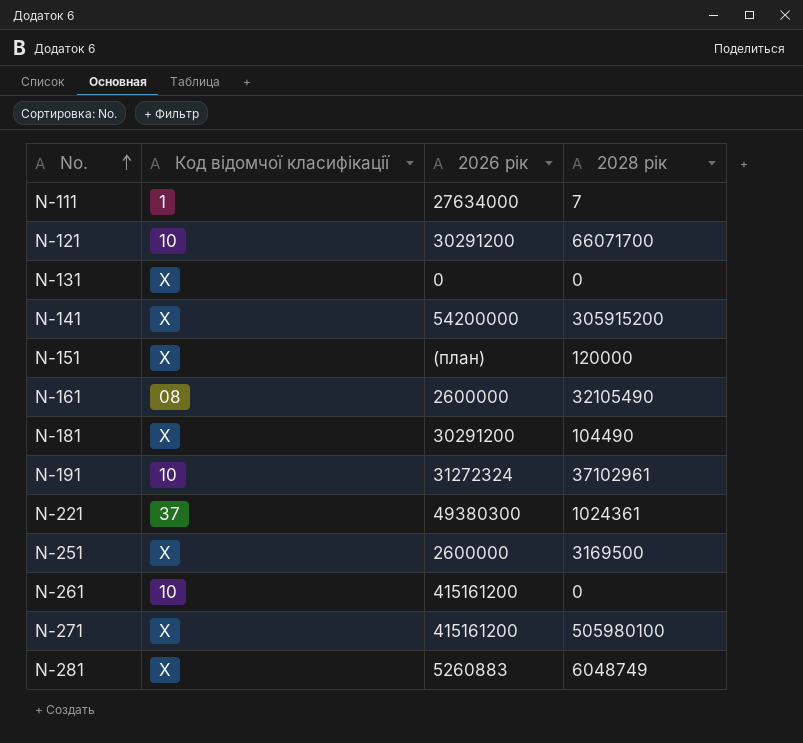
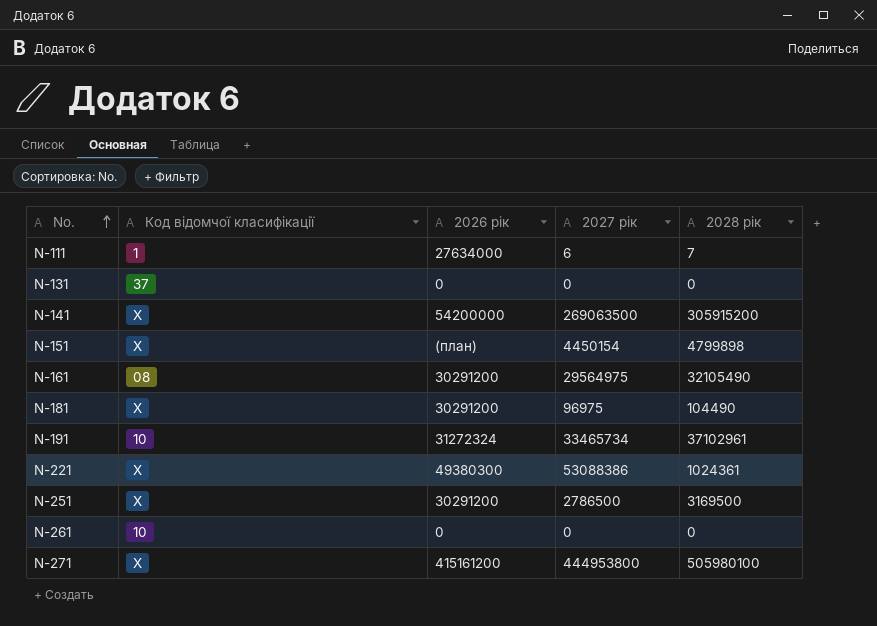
column 2027 рік | position: none -> 4
row N-121: 10 | 30291200 | 66071700 -> none
row N-281: X | 5260883 | 6048749 -> none
N-131 | Код відомчої класифікації: X -> 37
N-151 | 2028 рік: 120000 -> 4799898
N-161 | 2026 рік: 2600000 -> 30291200
N-221 | Код відомчої класифікації: 37 -> X
N-251 | 2026 рік: 2600000 -> 30291200
N-261 | 2026 рік: 415161200 -> 0

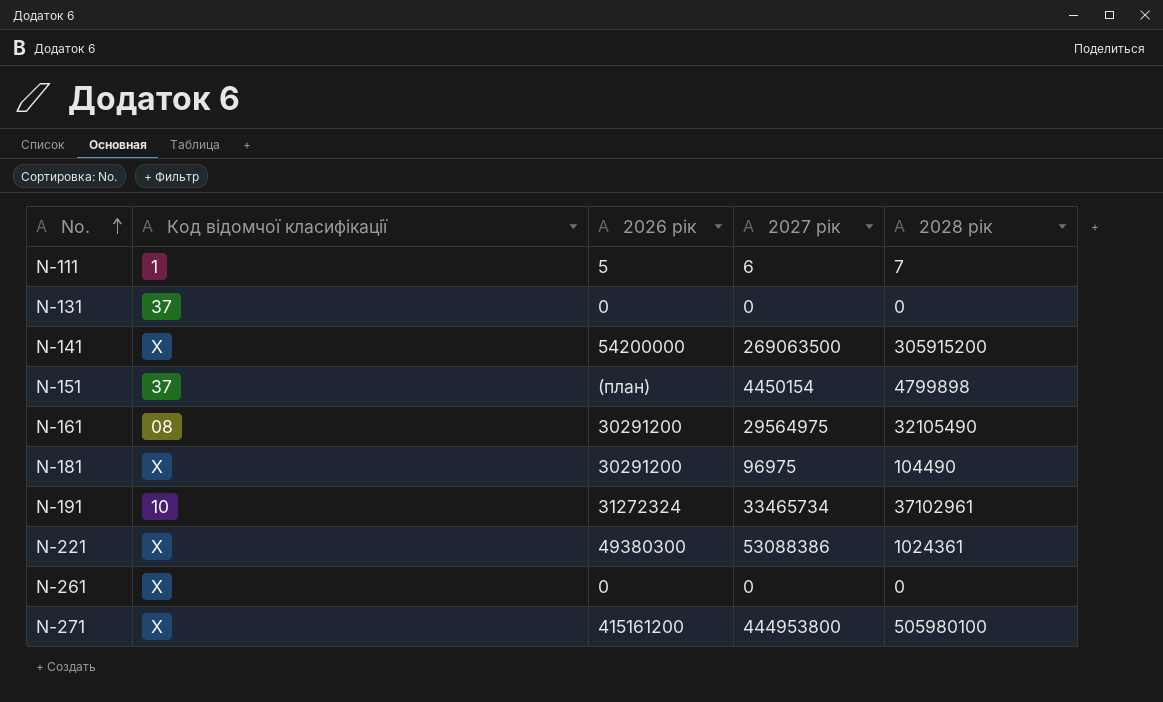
row N-251: X | 30291200 | 2786500 | 3169500 -> none
N-111 | 2026 рік: 27634000 -> 5
N-151 | Код відомчої класифікації: X -> 37
N-261 | Код відомчої класифікації: 10 -> X

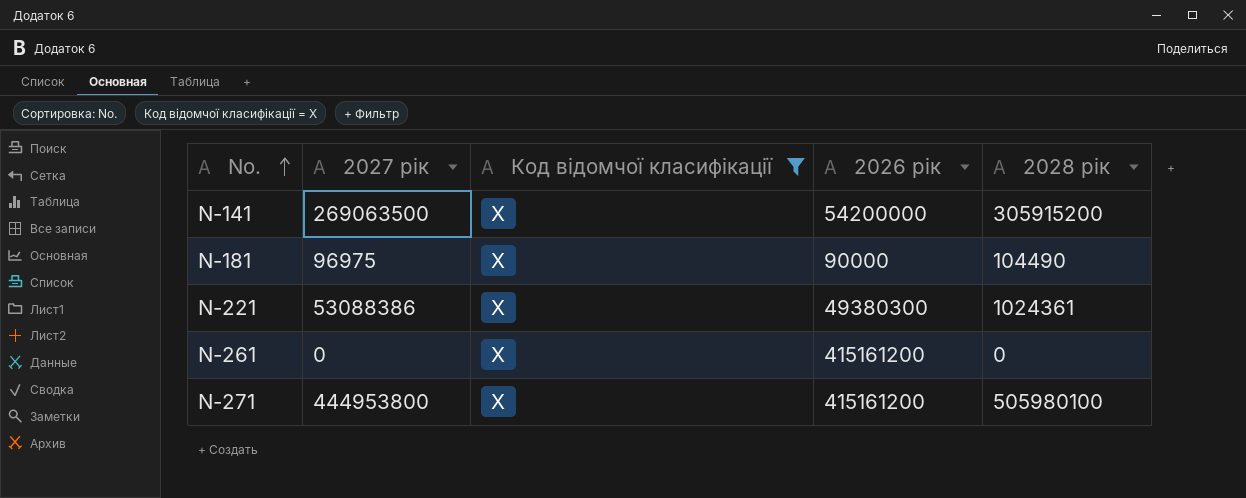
filter: none -> Код відомчої класифікації = X
column 2027 рік | position: 4 -> 2
N-181 | 2026 рік: 30291200 -> 90000
N-261 | 2026 рік: 0 -> 415161200

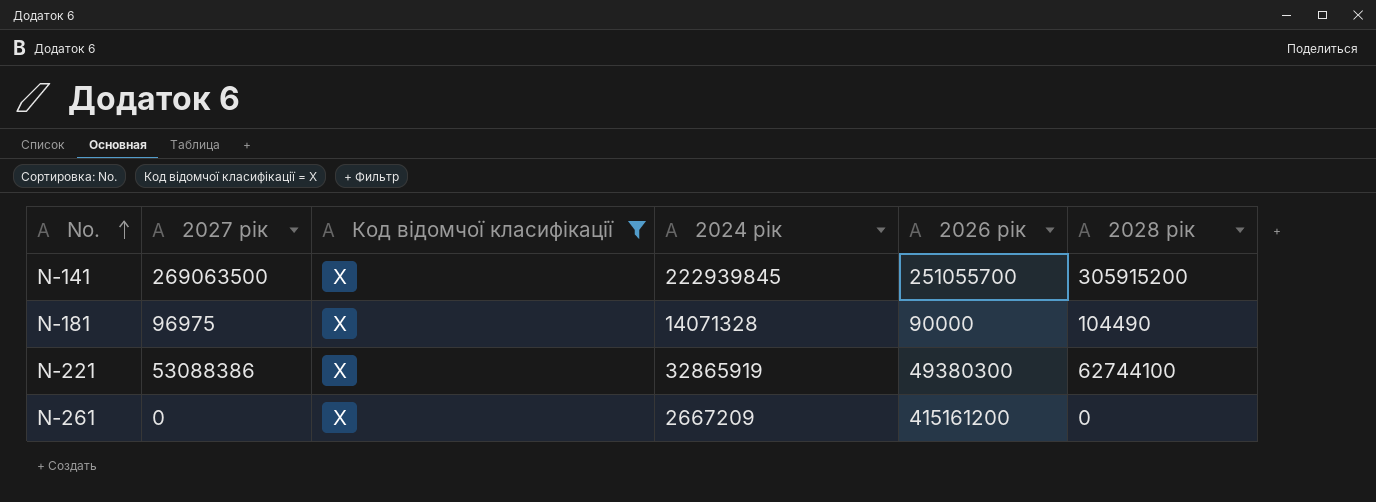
column 2024 рік | position: none -> 4
row N-271: 444953800 | X | 415161200 | 505980100 -> none
N-141 | 2026 рік: 54200000 -> 251055700
N-221 | 2028 рік: 1024361 -> 62744100

